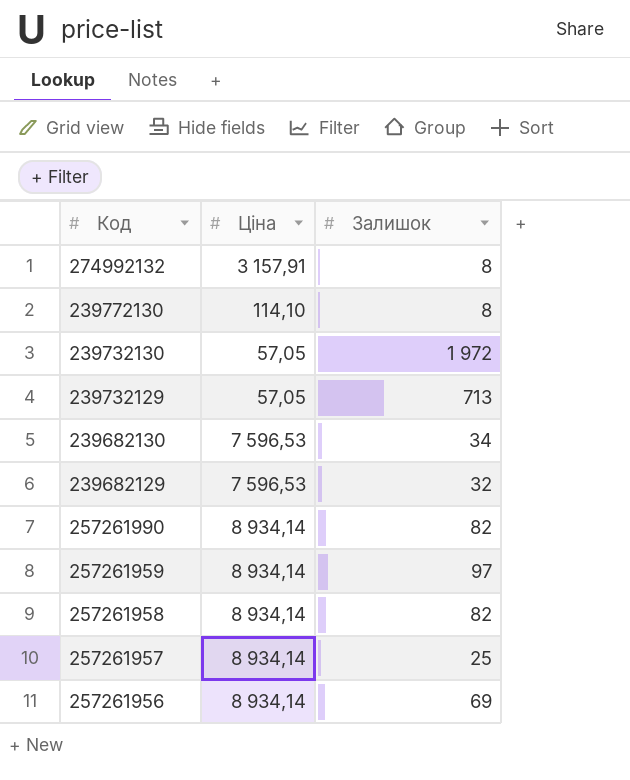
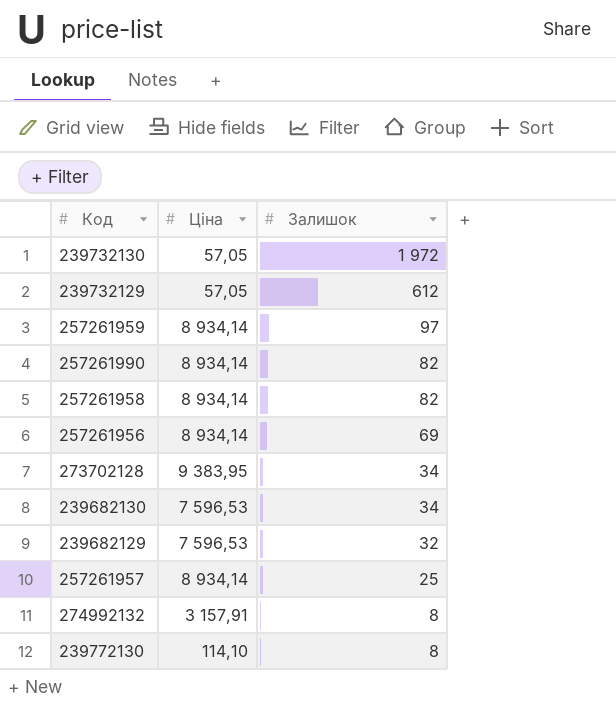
row order: none -> Залишок descending
239732129 | Залишок: 713 -> 612
row 273702128: none -> 9 383,95 | 34

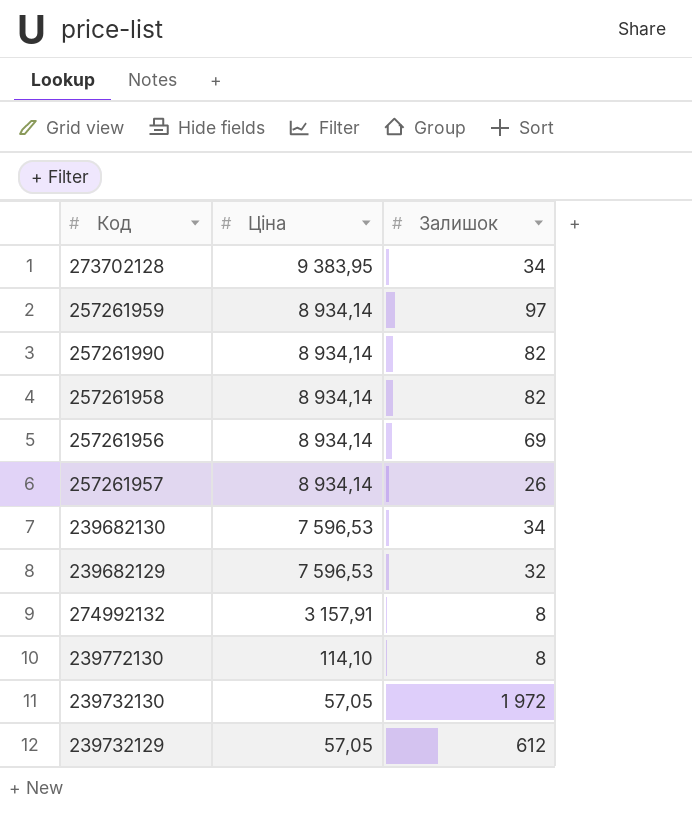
row order: Залишок descending -> Ціна descending
257261957 | Залишок: 25 -> 26

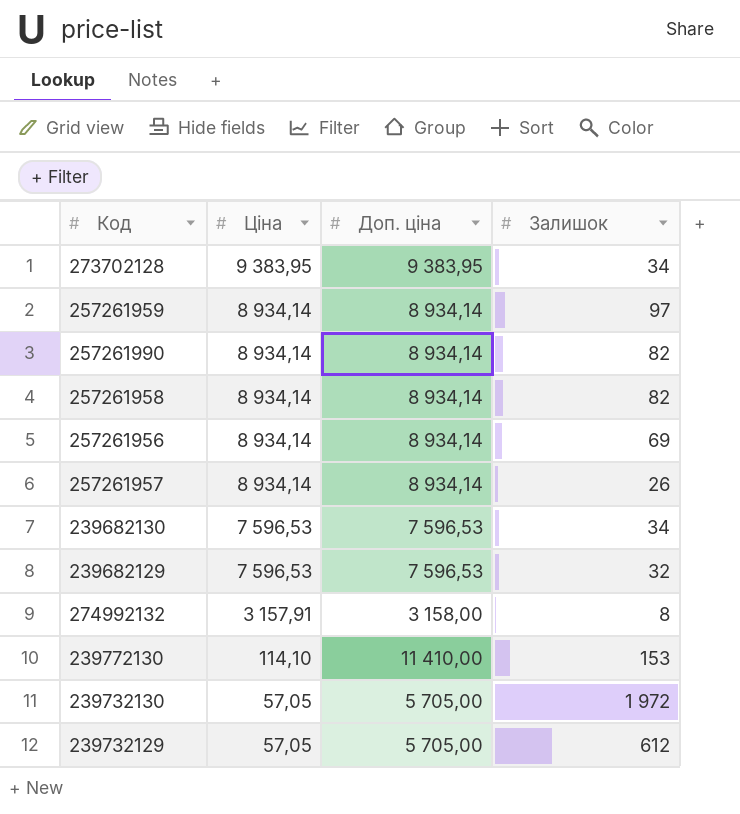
column Доп. ціна | position: none -> 3
239772130 | Залишок: 8 -> 153

